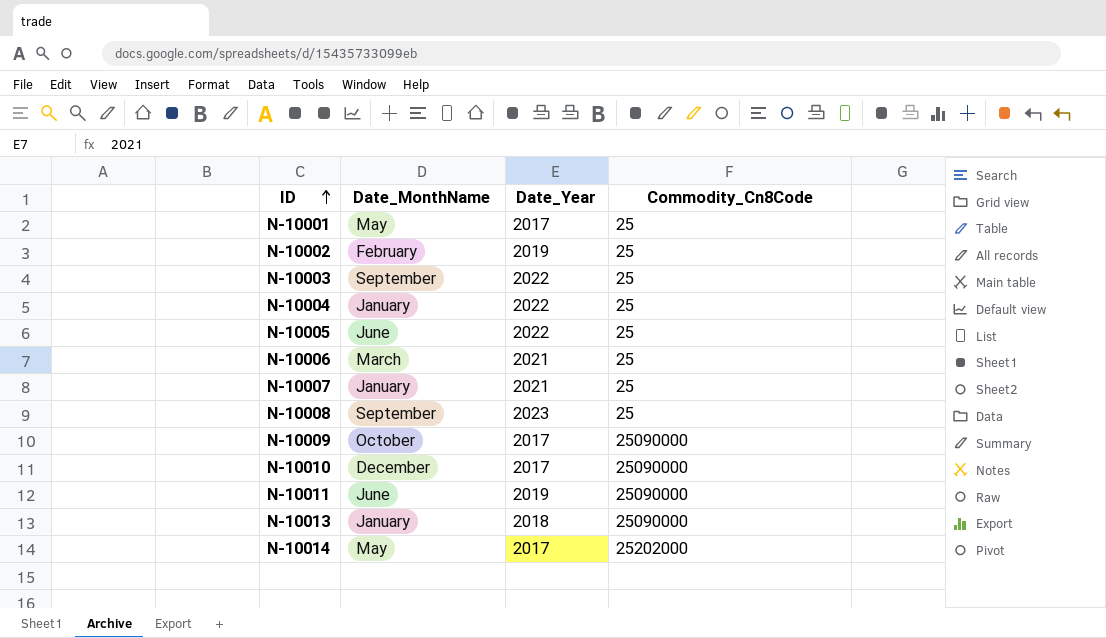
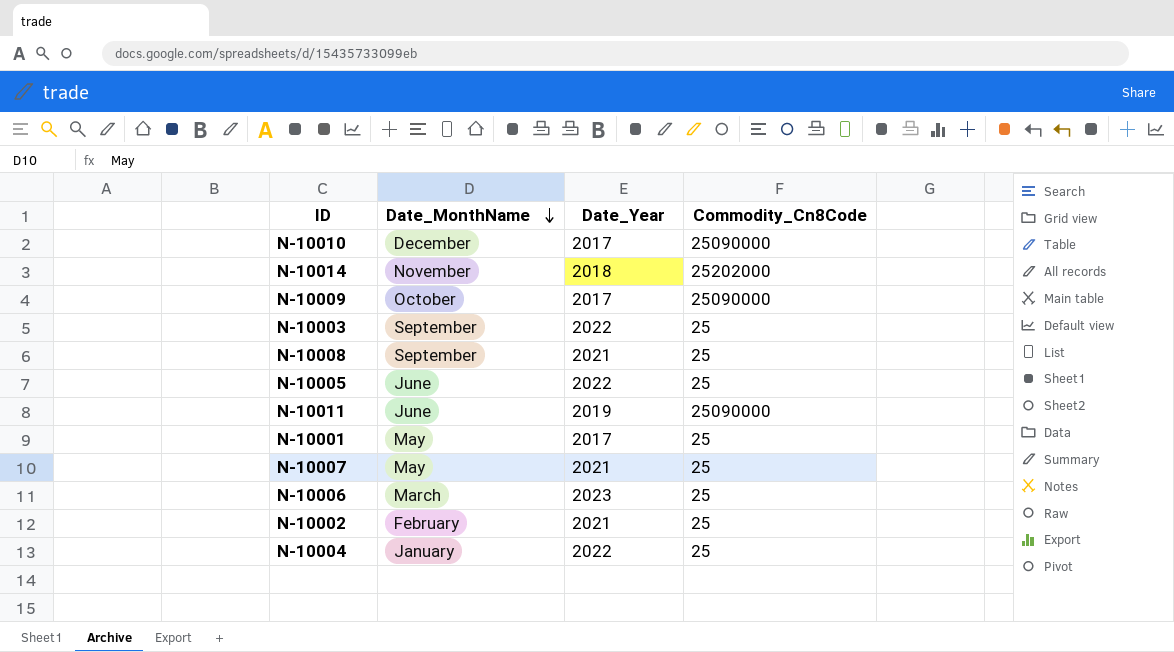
row order: ID ascending -> Date_MonthName descending
row N-10013: January | 2018 | 25090000 -> none
N-10014 | Date_MonthName: May -> November
N-10014 | Date_Year: 2017 -> 2018
N-10008 | Date_Year: 2023 -> 2021
N-10007 | Date_MonthName: January -> May
N-10006 | Date_Year: 2021 -> 2023
N-10002 | Date_Year: 2019 -> 2021

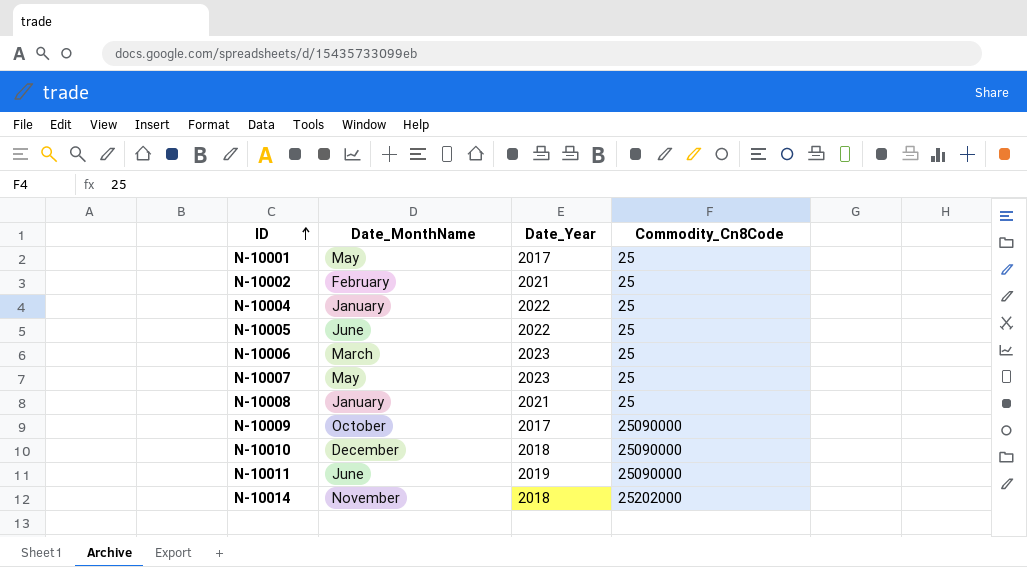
row order: Date_MonthName descending -> ID ascending
row N-10003: September | 2022 | 25 -> none
N-10007 | Date_Year: 2021 -> 2023
N-10008 | Date_MonthName: September -> January
N-10010 | Date_Year: 2017 -> 2018

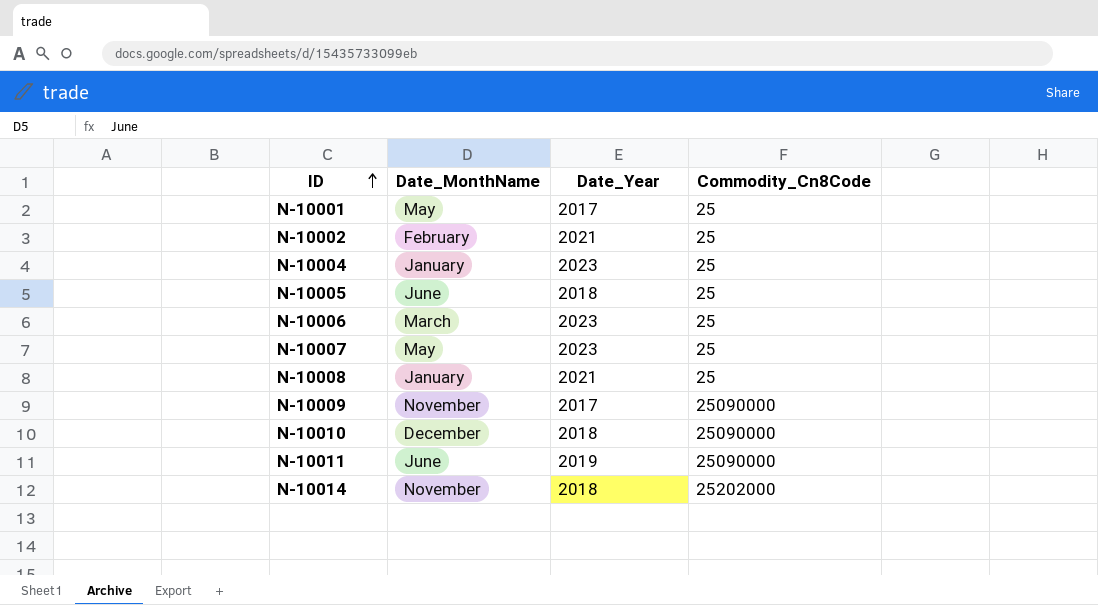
N-10004 | Date_Year: 2022 -> 2023
N-10005 | Date_Year: 2022 -> 2018
N-10009 | Date_MonthName: October -> November

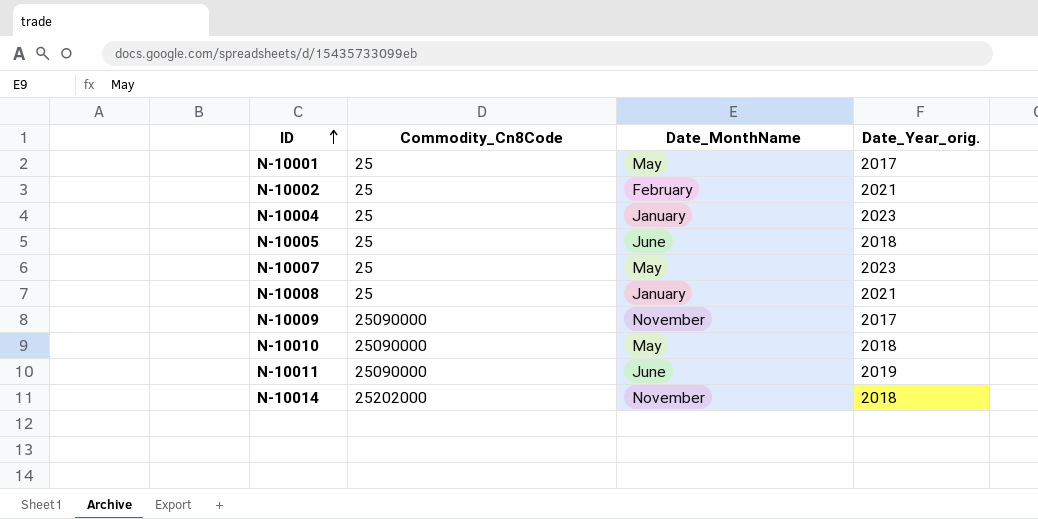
column Commodity_Cn8Code | position: 4 -> 2
column name: Date_Year -> Date_Year_orig.
row N-10006: March | 2023 | 25 -> none
N-10010 | Date_MonthName: December -> May

